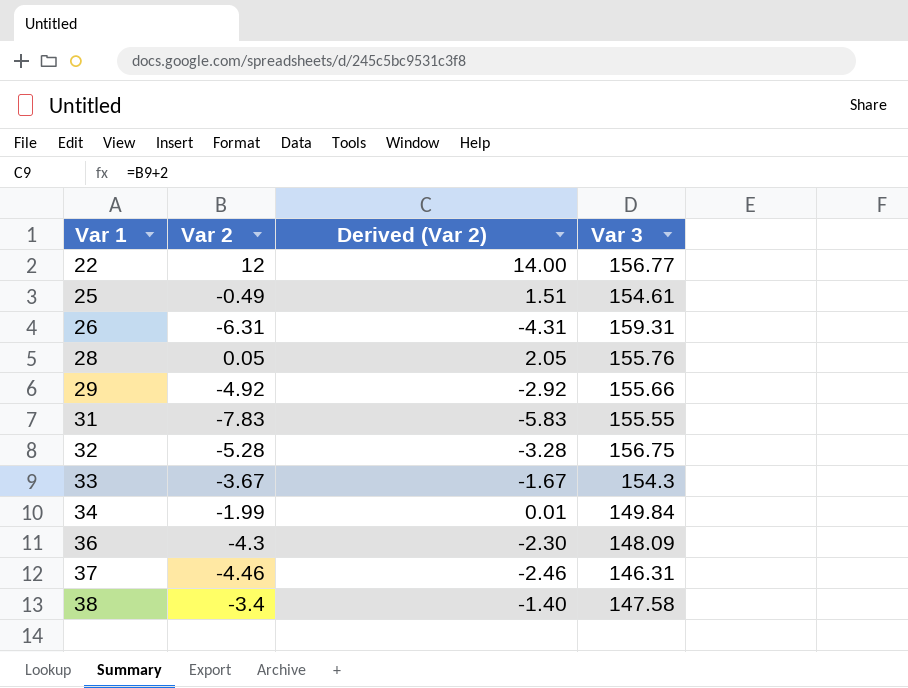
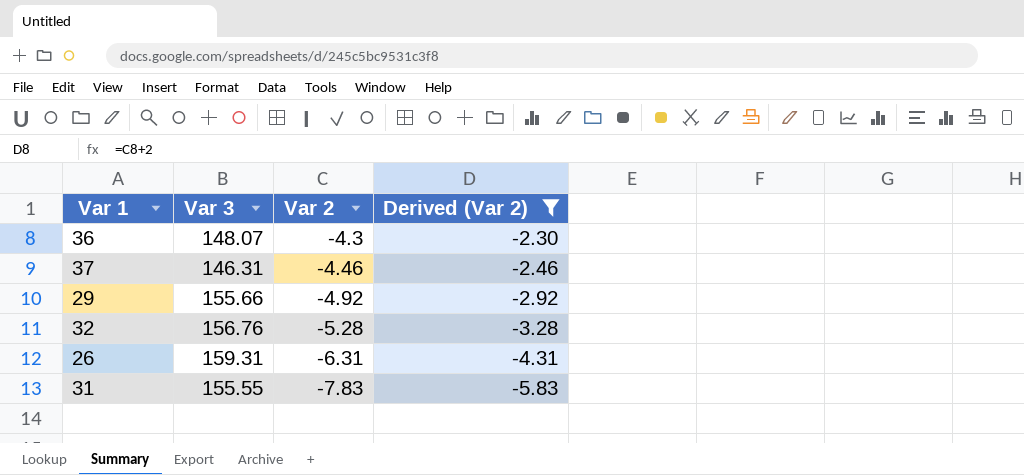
filter: none -> Derived (Var 2) <= -2.30
row order: Var 1 ascending -> Var 2 descending
column Var 3 | position: 4 -> 2
36 | Var 3: 148.09 -> 148.07
32 | Var 3: 156.75 -> 156.76

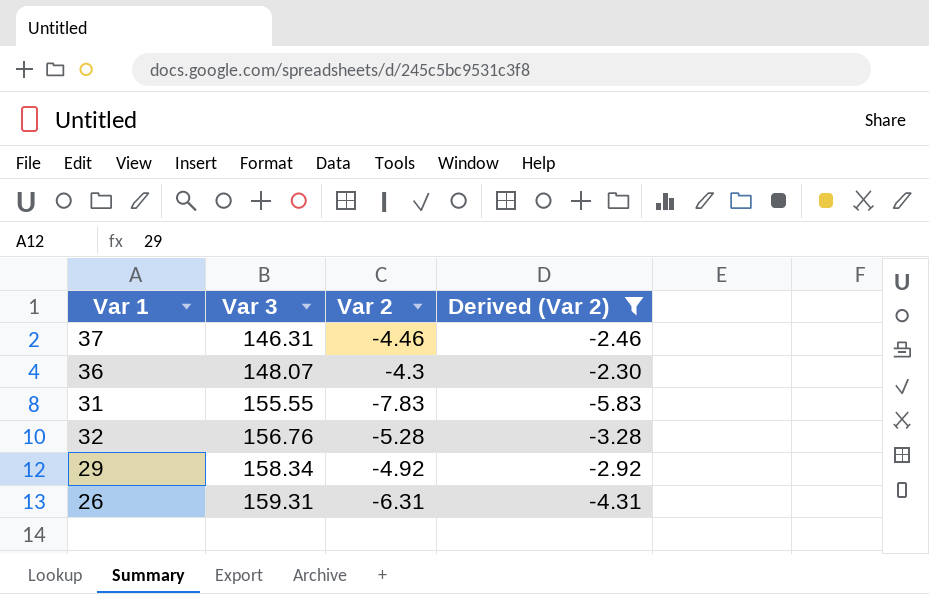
row order: Var 2 descending -> Var 3 ascending
29 | Var 3: 155.66 -> 158.34

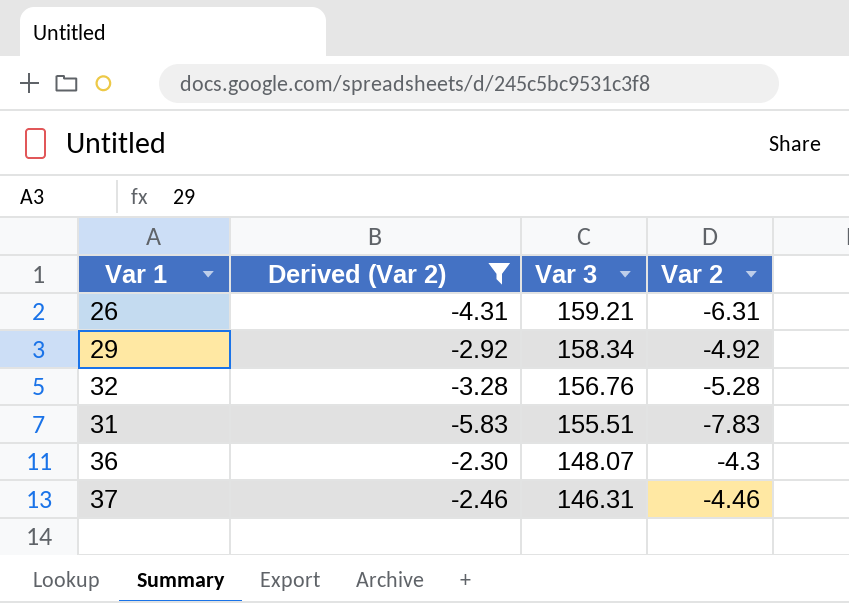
row order: Var 3 ascending -> Var 3 descending
column Derived (Var 2) | position: 4 -> 2
26 | Var 3: 159.31 -> 159.21
31 | Var 3: 155.55 -> 155.51

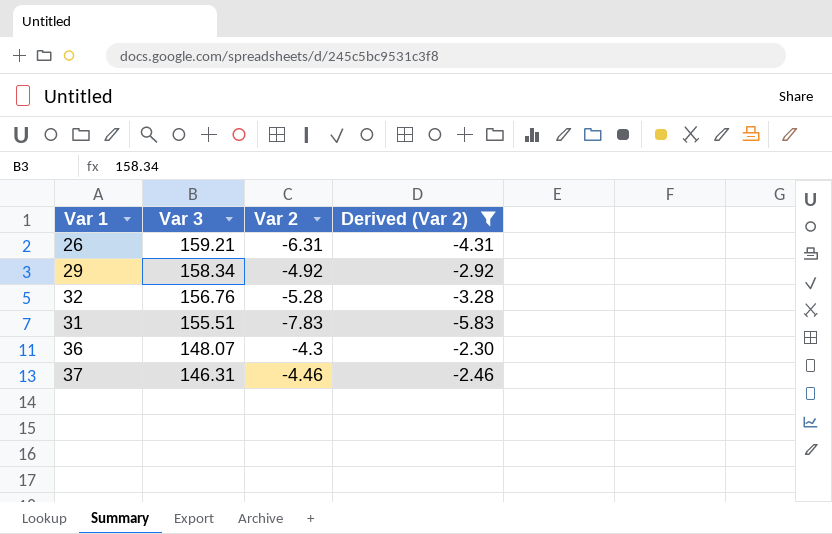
column Derived (Var 2) | position: 2 -> 4

